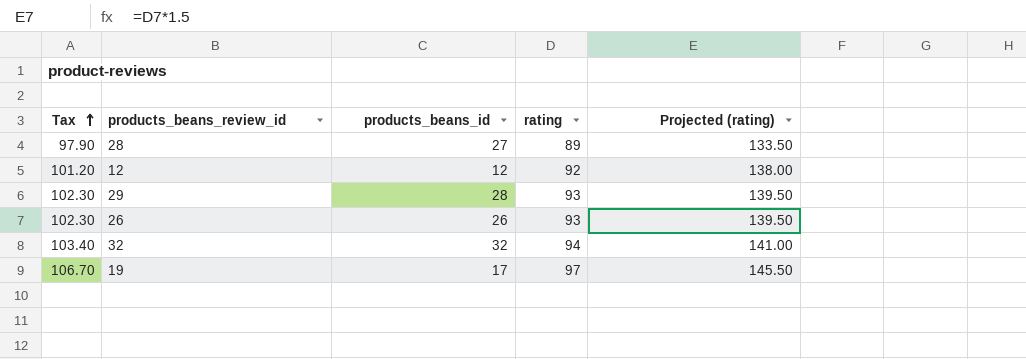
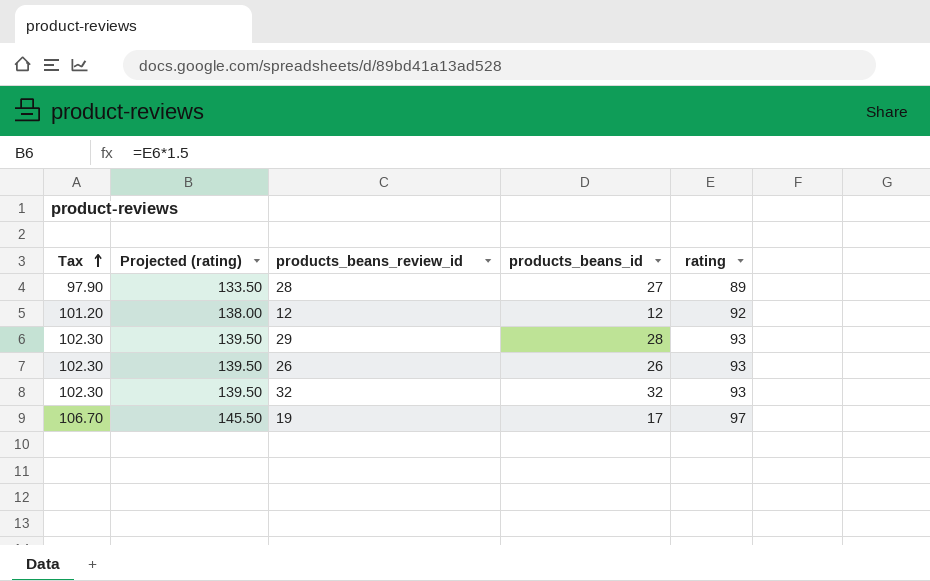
column Projected (rating) | position: 5 -> 2
32 | Tax: 103.40 -> 102.30
32 | Projected (rating): 141.00 -> 139.50
32 | rating: 94 -> 93

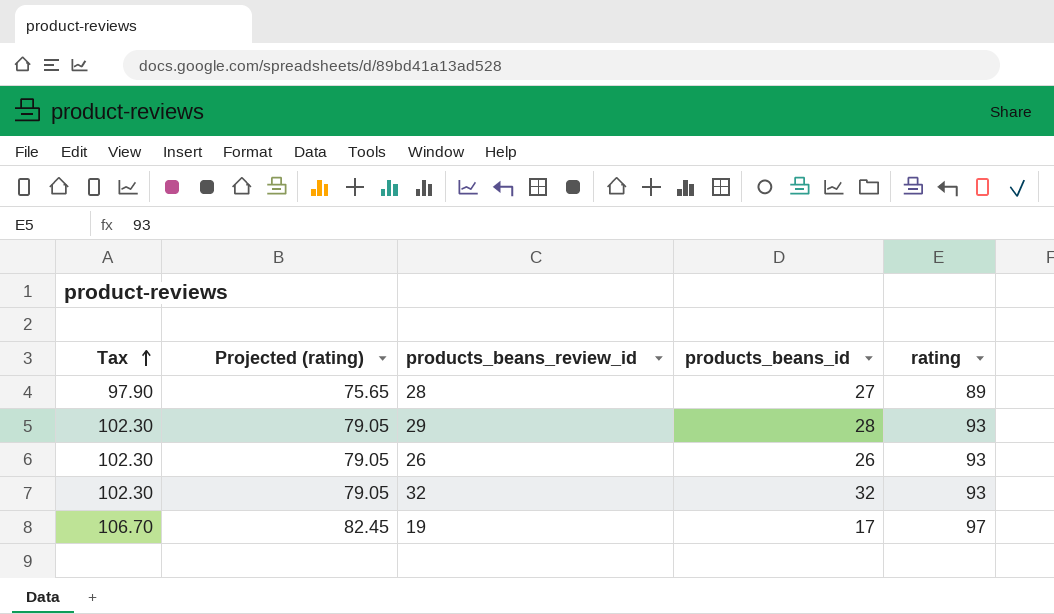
column Projected (rating) | formula: [rating] * 1.5 -> [rating] * 0.85
row 12: 101.20 | 138.00 | 12 | 92 -> none

